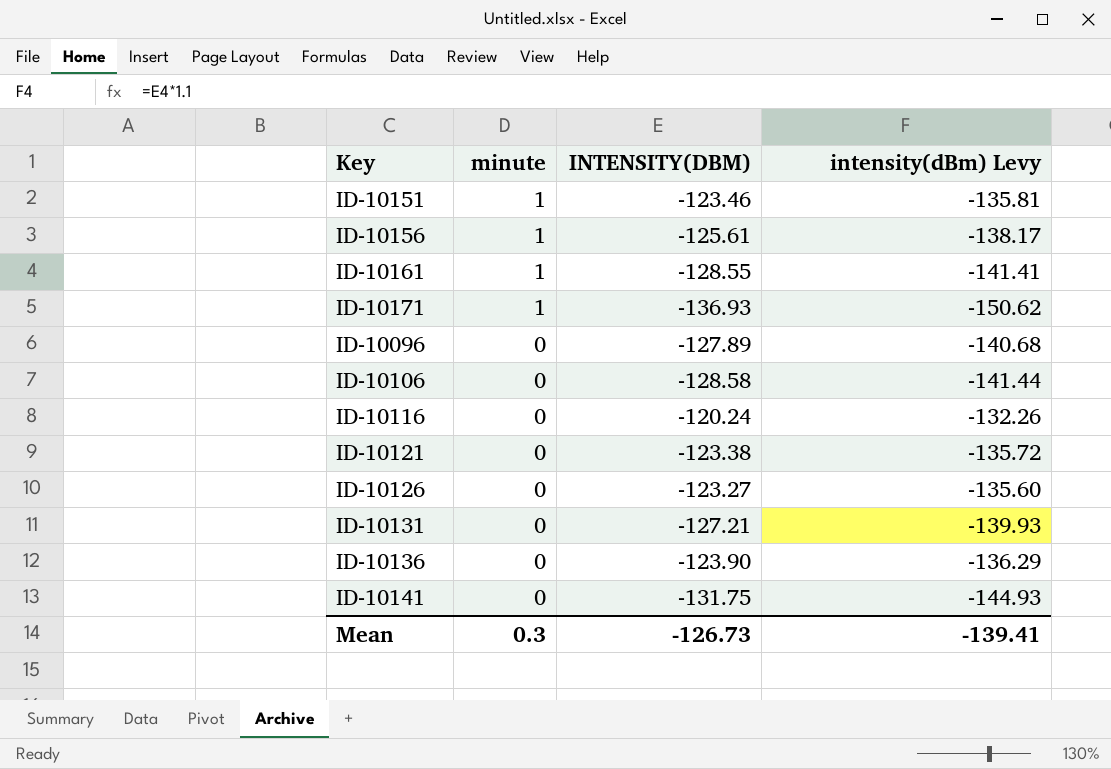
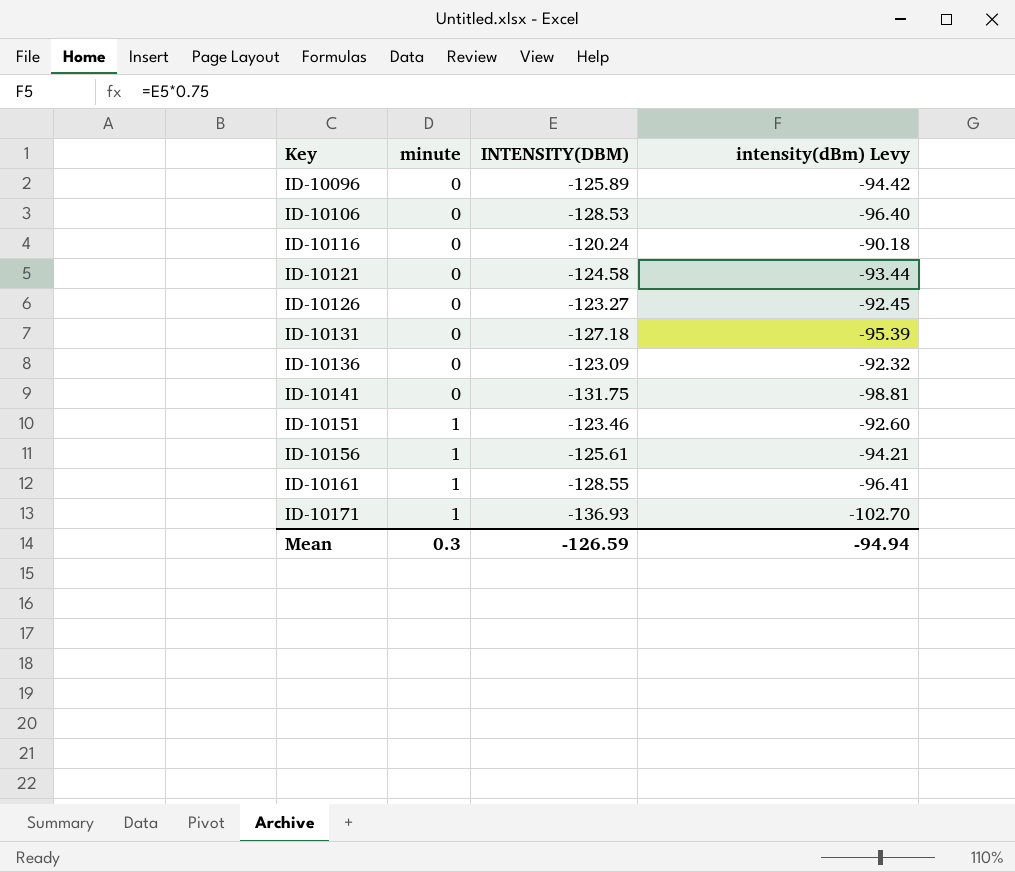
row order: minute descending -> Key ascending
column intensity(dBm) Levy | formula: [INTENSITY(DBM)] * 1.1 -> [INTENSITY(DBM)] * 0.75
ID-10096 | INTENSITY(DBM): -127.89 -> -125.89
ID-10106 | INTENSITY(DBM): -128.58 -> -128.53
ID-10121 | INTENSITY(DBM): -123.38 -> -124.58
ID-10131 | INTENSITY(DBM): -127.21 -> -127.18
ID-10136 | INTENSITY(DBM): -123.90 -> -123.09
Mean | INTENSITY(DBM): -126.73 -> -126.59
Mean | intensity(dBm) Levy: -139.41 -> -94.94

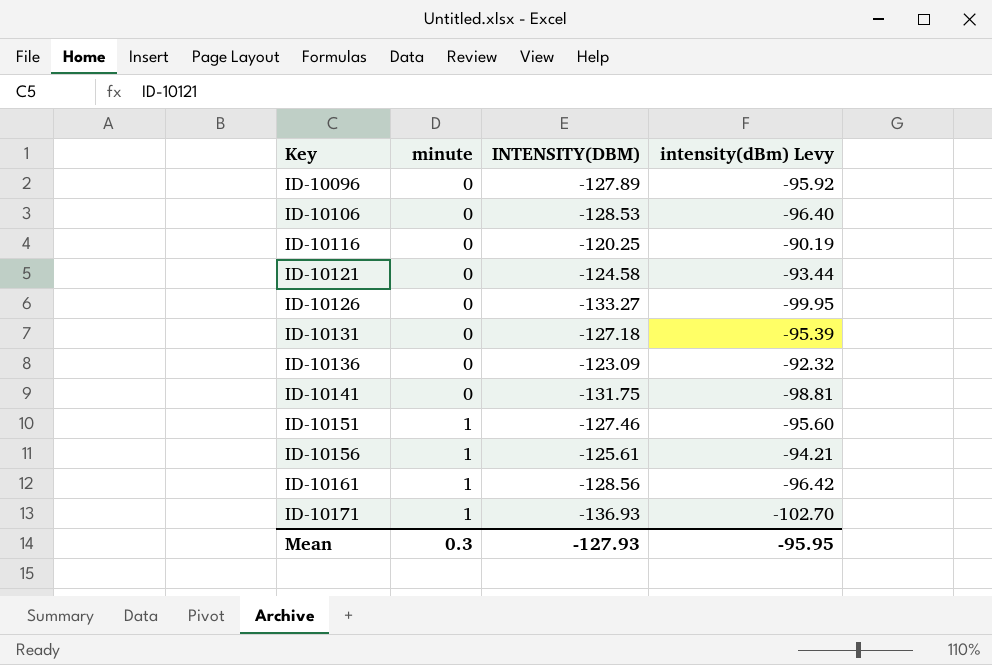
ID-10096 | INTENSITY(DBM): -125.89 -> -127.89
ID-10096 | intensity(dBm) Levy: -94.42 -> -95.92
ID-10116 | INTENSITY(DBM): -120.24 -> -120.25
ID-10116 | intensity(dBm) Levy: -90.18 -> -90.19
ID-10126 | INTENSITY(DBM): -123.27 -> -133.27
ID-10126 | intensity(dBm) Levy: -92.45 -> -99.95
ID-10151 | INTENSITY(DBM): -123.46 -> -127.46
ID-10151 | intensity(dBm) Levy: -92.60 -> -95.60
ID-10161 | INTENSITY(DBM): -128.55 -> -128.56
ID-10161 | intensity(dBm) Levy: -96.41 -> -96.42
Mean | INTENSITY(DBM): -126.59 -> -127.93
Mean | intensity(dBm) Levy: -94.94 -> -95.95

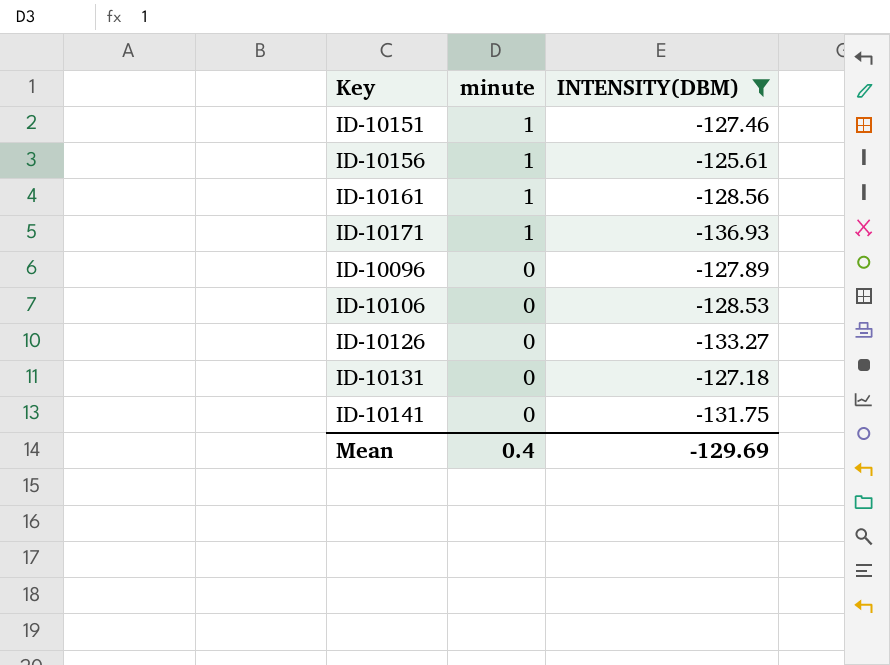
filter: none -> INTENSITY(DBM) <= -125.61
row order: Key ascending -> minute descending
column intensity(dBm) Levy | formula: [INTENSITY(DBM)] * 0.75 -> none
Mean | minute: 0.3 -> 0.4
Mean | INTENSITY(DBM): -127.93 -> -129.69

